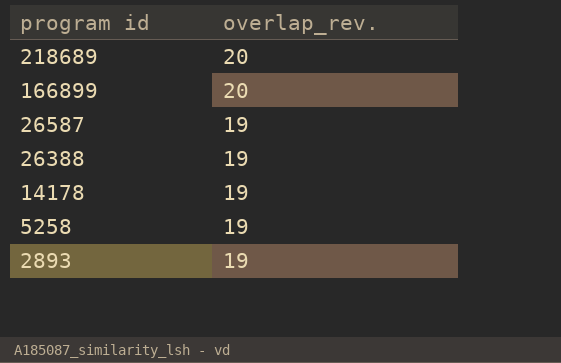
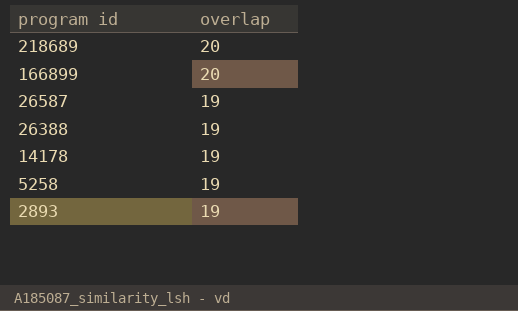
column name: overlap_rev. -> overlap

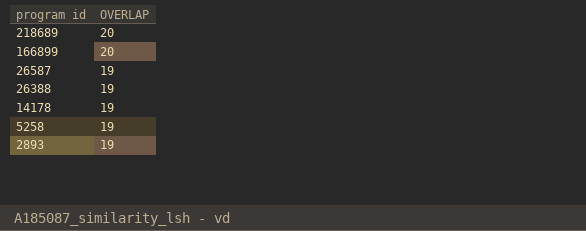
column name: overlap -> OVERLAP

